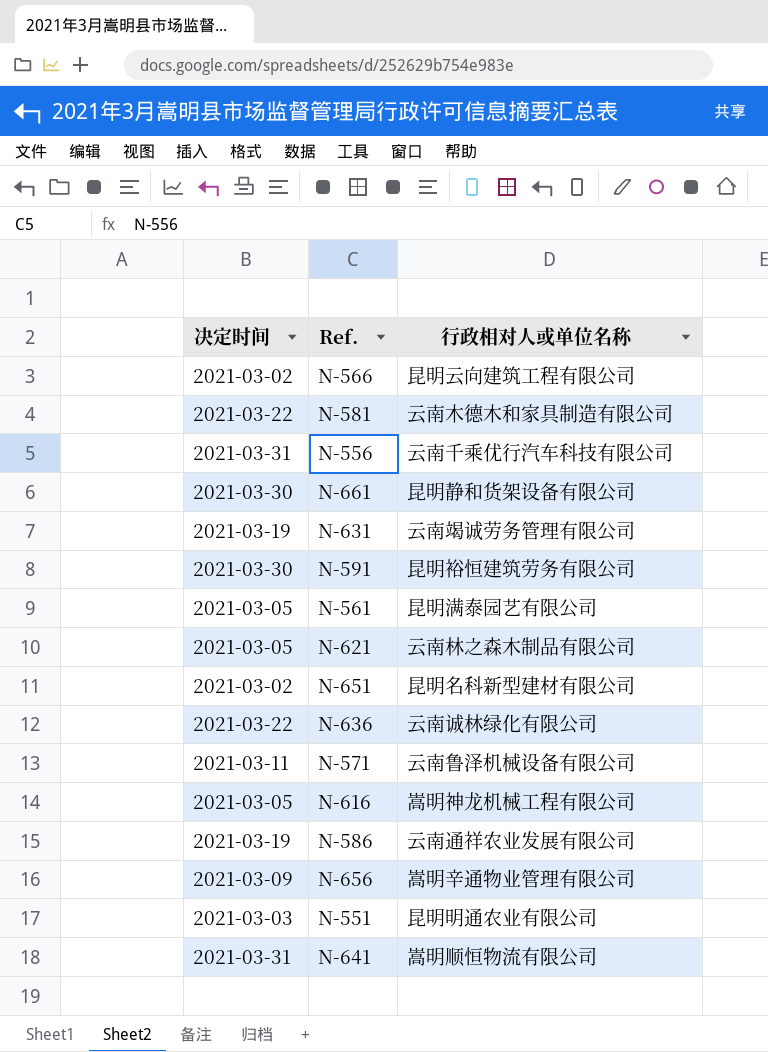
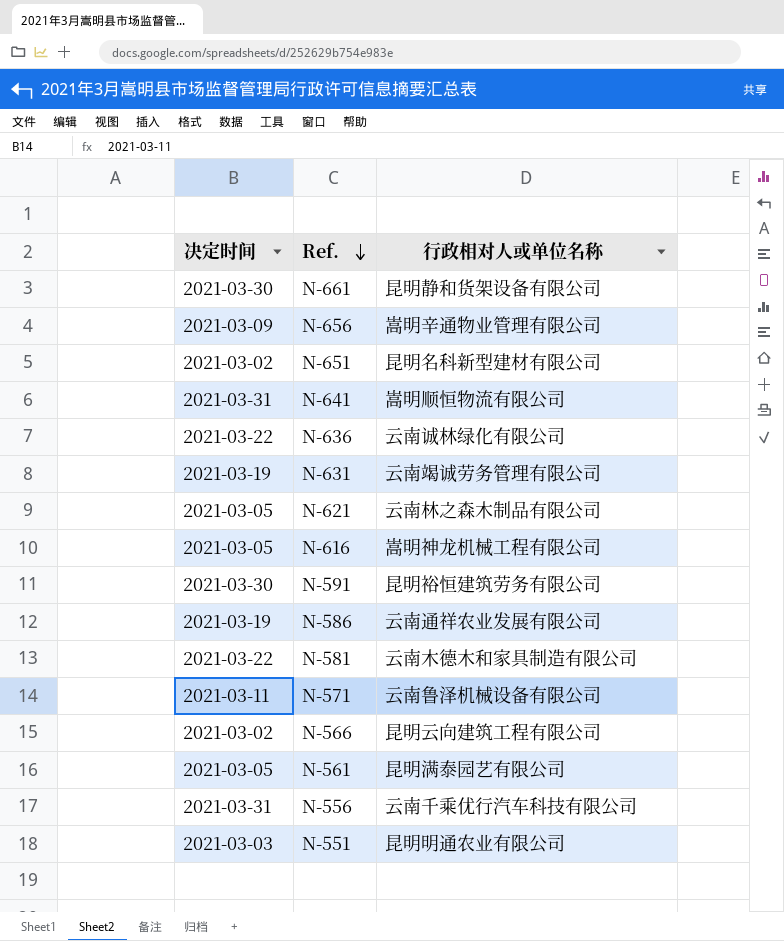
row order: none -> Ref. descending

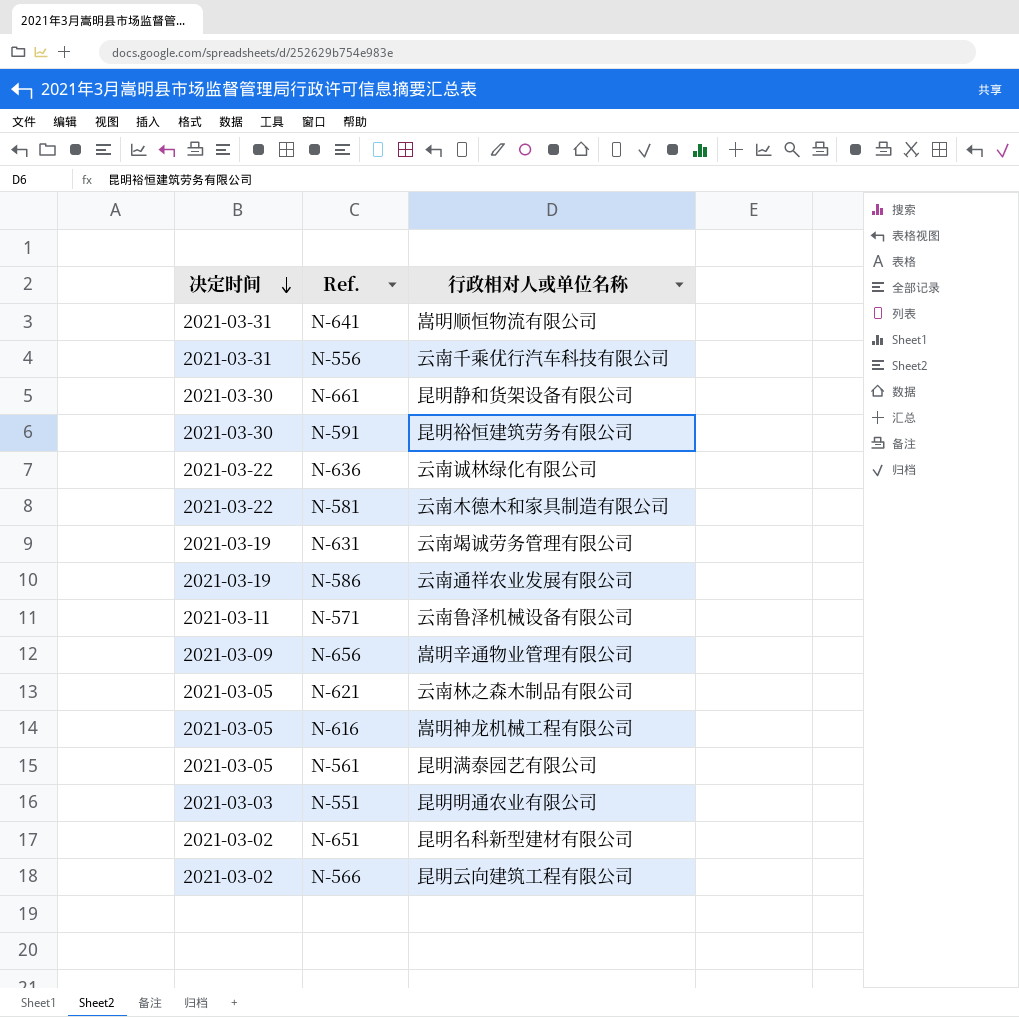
row order: Ref. descending -> 决定时间 descending

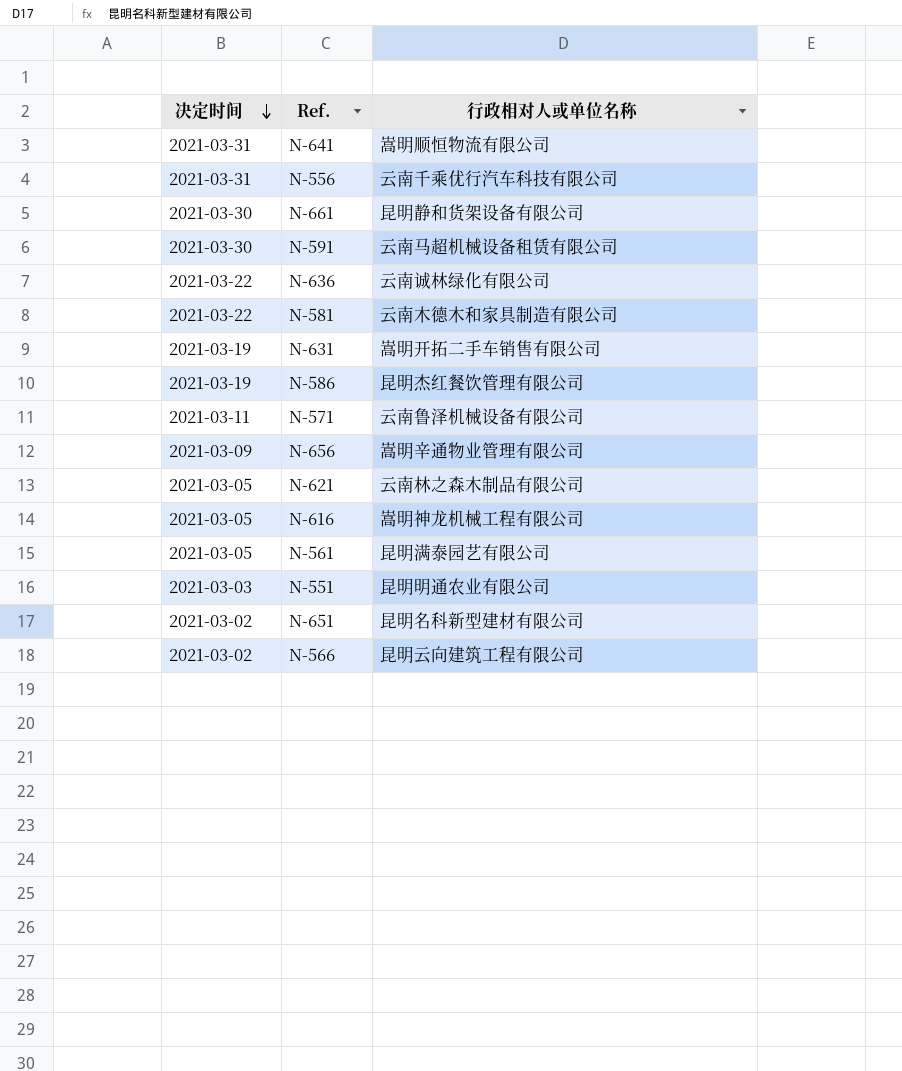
N-591 | 行政相对人或单位名称: 昆明裕恒建筑劳务有限公司 -> 云南马超机械设备租赁有限公司
N-631 | 行政相对人或单位名称: 云南竭诚劳务管理有限公司 -> 嵩明开拓二手车销售有限公司
N-586 | 行政相对人或单位名称: 云南通祥农业发展有限公司 -> 昆明杰红餐饮管理有限公司

